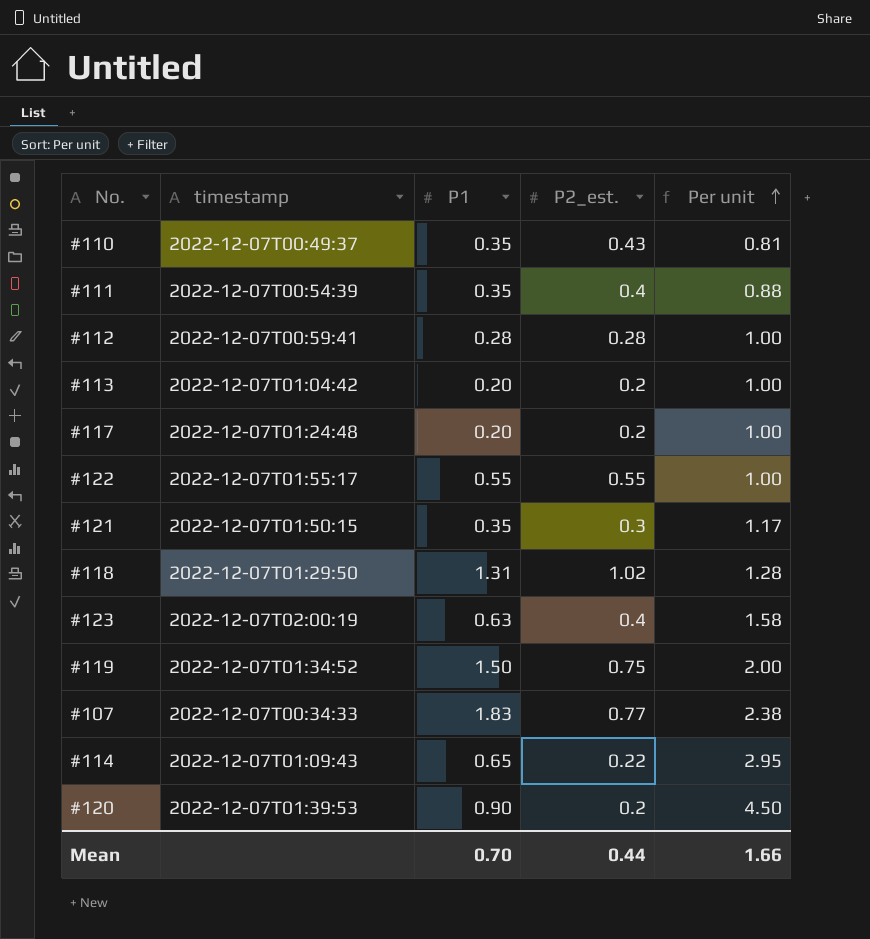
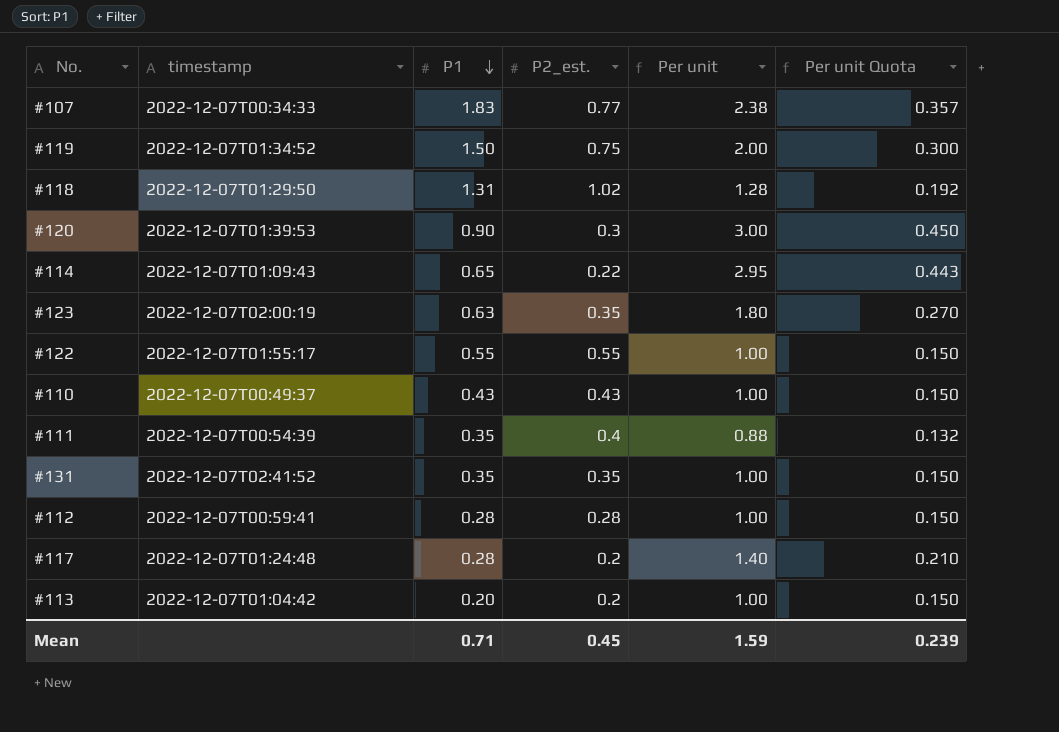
row order: Per unit ascending -> P1 descending
column Per unit Quota | formula: none -> [Per unit] * 0.15
row #121: 2022-12-07T01:50:15 | 0.35 | 0.3 | 1.17 -> none
#120 | P2_est.: 0.2 -> 0.3
#120 | Per unit: 4.50 -> 3.00
#123 | P2_est.: 0.4 -> 0.35
#123 | Per unit: 1.58 -> 1.80
#110 | P1: 0.35 -> 0.43
#110 | Per unit: 0.81 -> 1.00
row #131: none -> 2022-12-07T02:41:52 | 0.35 | 0.35 | 1.00 | 0.150
#117 | P1: 0.20 -> 0.28
#117 | Per unit: 1.00 -> 1.40
Mean | P1: 0.70 -> 0.71
Mean | P2_est.: 0.44 -> 0.45
Mean | Per unit: 1.66 -> 1.59

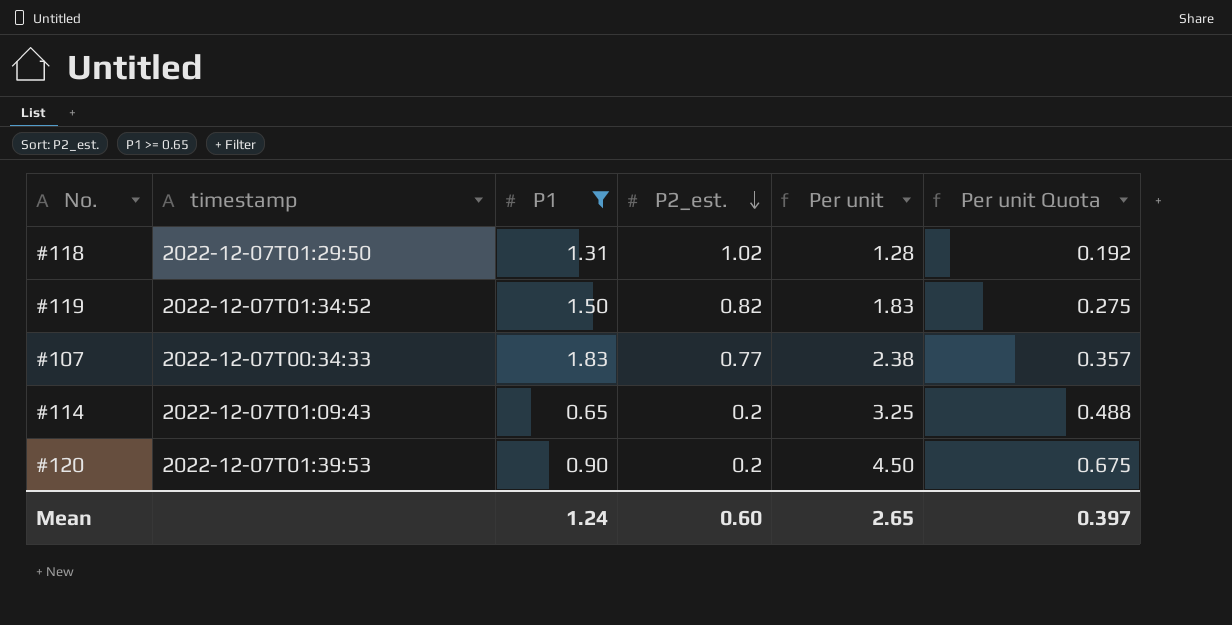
filter: none -> P1 >= 0.65
row order: P1 descending -> P2_est. descending
#119 | P2_est.: 0.75 -> 0.82
#119 | Per unit: 2.00 -> 1.83
#119 | Per unit Quota: 0.300 -> 0.275
#114 | P2_est.: 0.22 -> 0.2
#114 | Per unit: 2.95 -> 3.25
#114 | Per unit Quota: 0.443 -> 0.488
#120 | P2_est.: 0.3 -> 0.2
#120 | Per unit: 3.00 -> 4.50
#120 | Per unit Quota: 0.450 -> 0.675
Mean | P1: 0.71 -> 1.24
Mean | P2_est.: 0.45 -> 0.60
Mean | Per unit: 1.59 -> 2.65
Mean | Per unit Quota: 0.239 -> 0.397

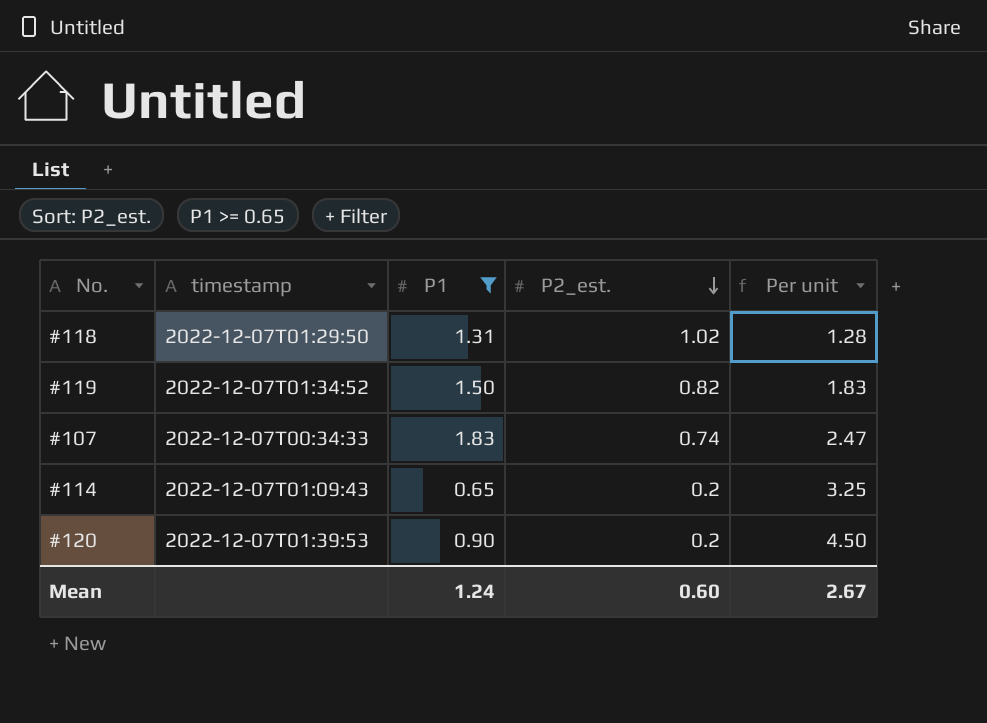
column Per unit Quota | formula: [Per unit] * 0.15 -> none
#107 | P2_est.: 0.77 -> 0.74
#107 | Per unit: 2.38 -> 2.47
Mean | Per unit: 2.65 -> 2.67

